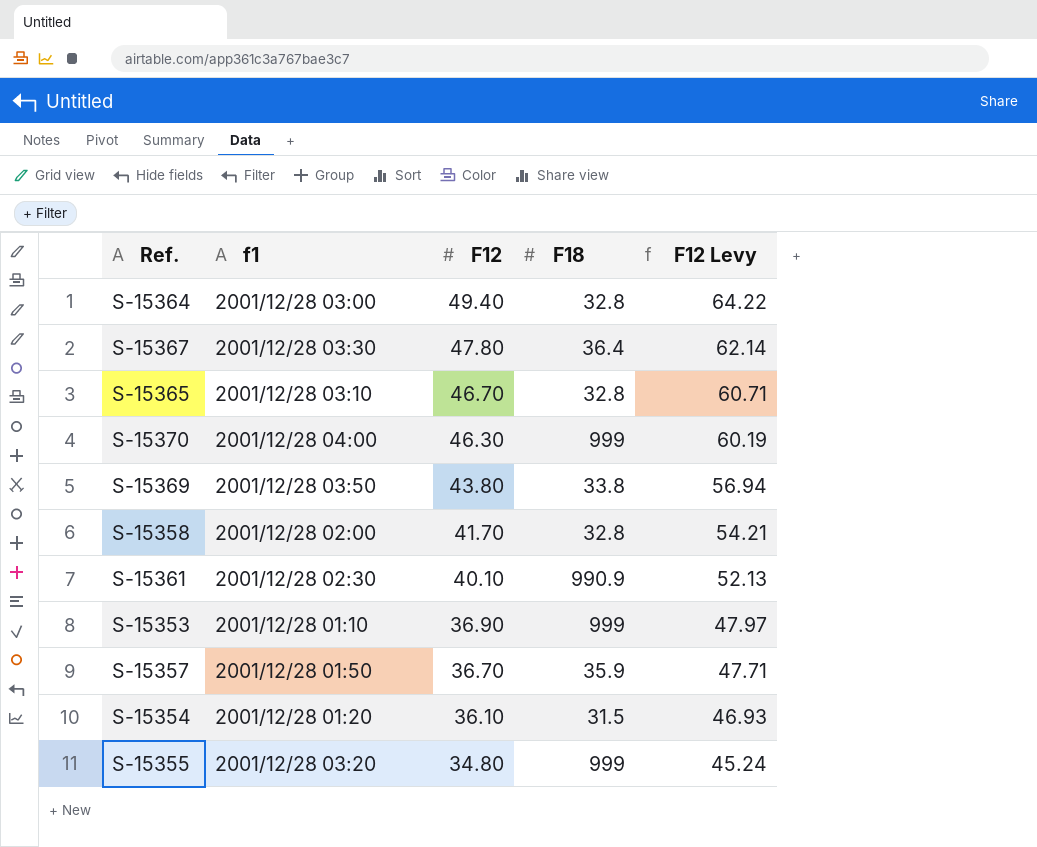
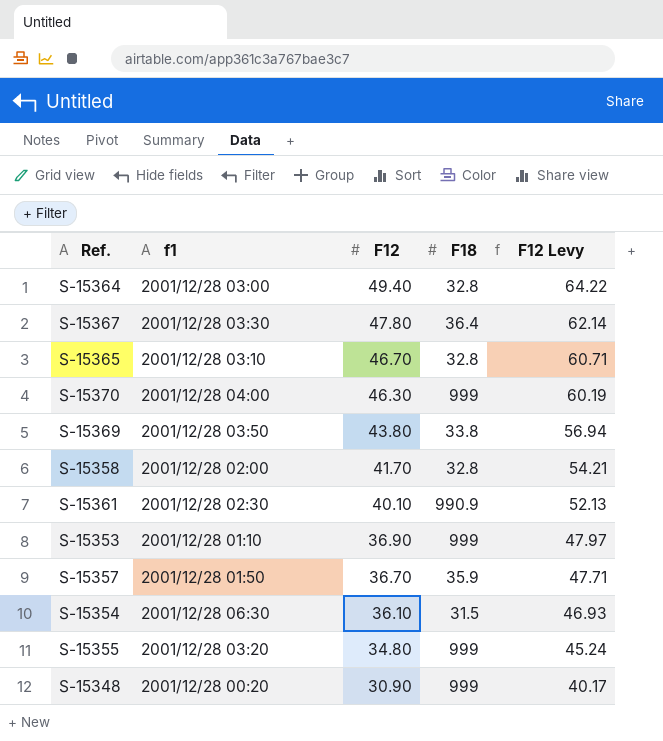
S-15354 | f1: 2001/12/28 01:20 -> 2001/12/28 06:30
row S-15348: none -> 2001/12/28 00:20 | 30.90 | 999 | 40.17

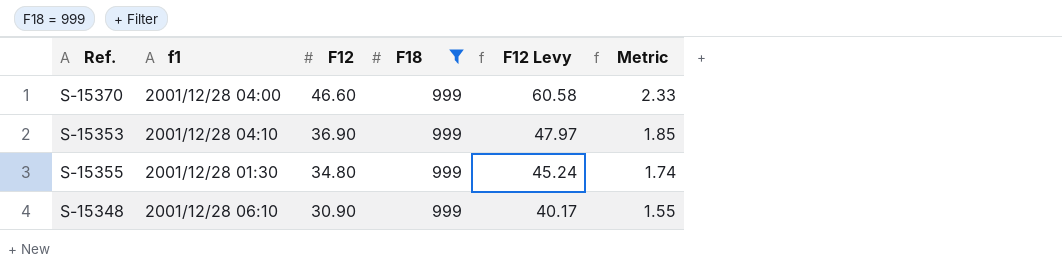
filter: none -> F18 = 999
column Metric | formula: none -> [F12] * 0.05
S-15370 | F12: 46.30 -> 46.60
S-15370 | F12 Levy: 60.19 -> 60.58
S-15353 | f1: 2001/12/28 01:10 -> 2001/12/28 04:10
S-15355 | f1: 2001/12/28 03:20 -> 2001/12/28 01:30
S-15348 | f1: 2001/12/28 00:20 -> 2001/12/28 06:10

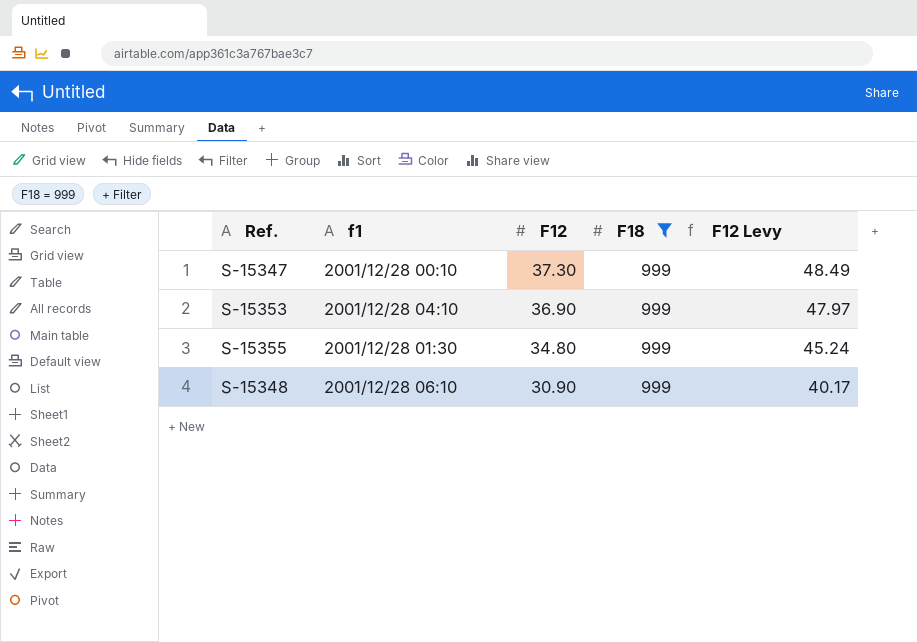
column Metric | formula: [F12] * 0.05 -> none
row S-15370: 2001/12/28 04:00 | 46.60 | 999 | 60.58 | 2.33 -> none
row S-15347: none -> 2001/12/28 00:10 | 37.30 | 999 | 48.49

